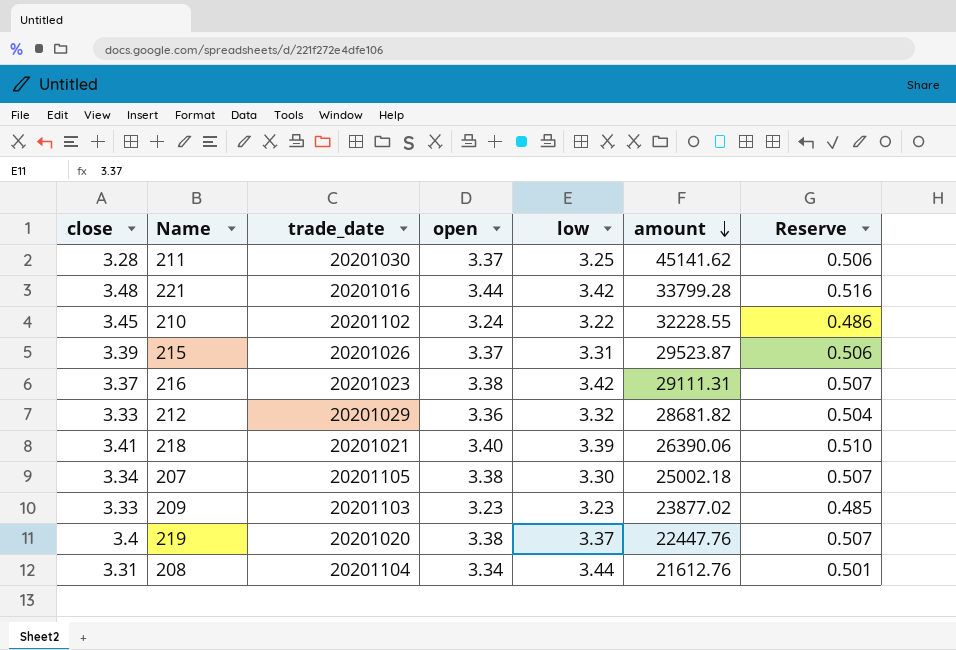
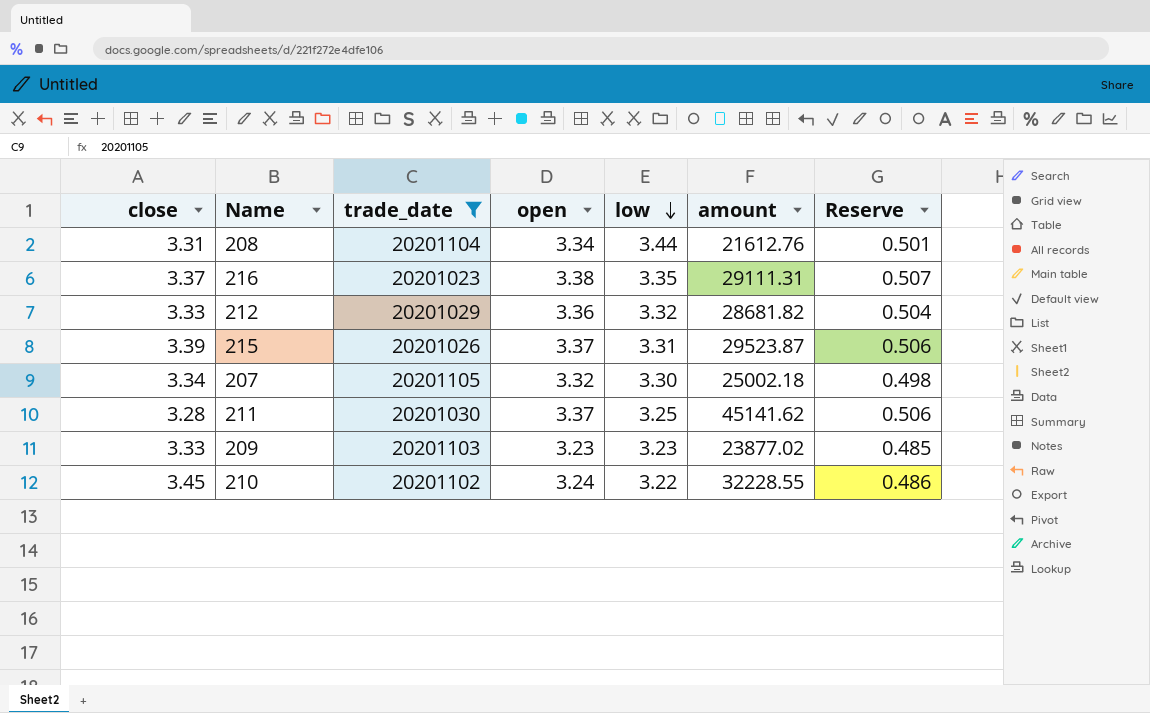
filter: none -> trade_date >= 20201023
row order: amount descending -> low descending
216 | low: 3.42 -> 3.35
207 | open: 3.38 -> 3.32
207 | Reserve: 0.507 -> 0.498

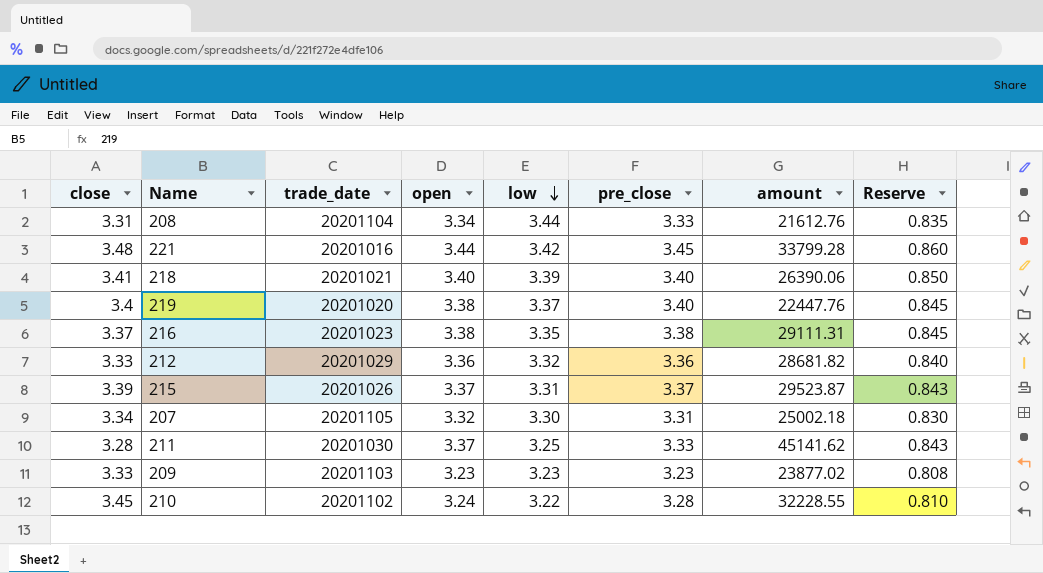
filter: trade_date >= 20201023 -> none
column pre_close | position: none -> 6
column Reserve | formula: [open] * 0.15 -> [open] * 0.25

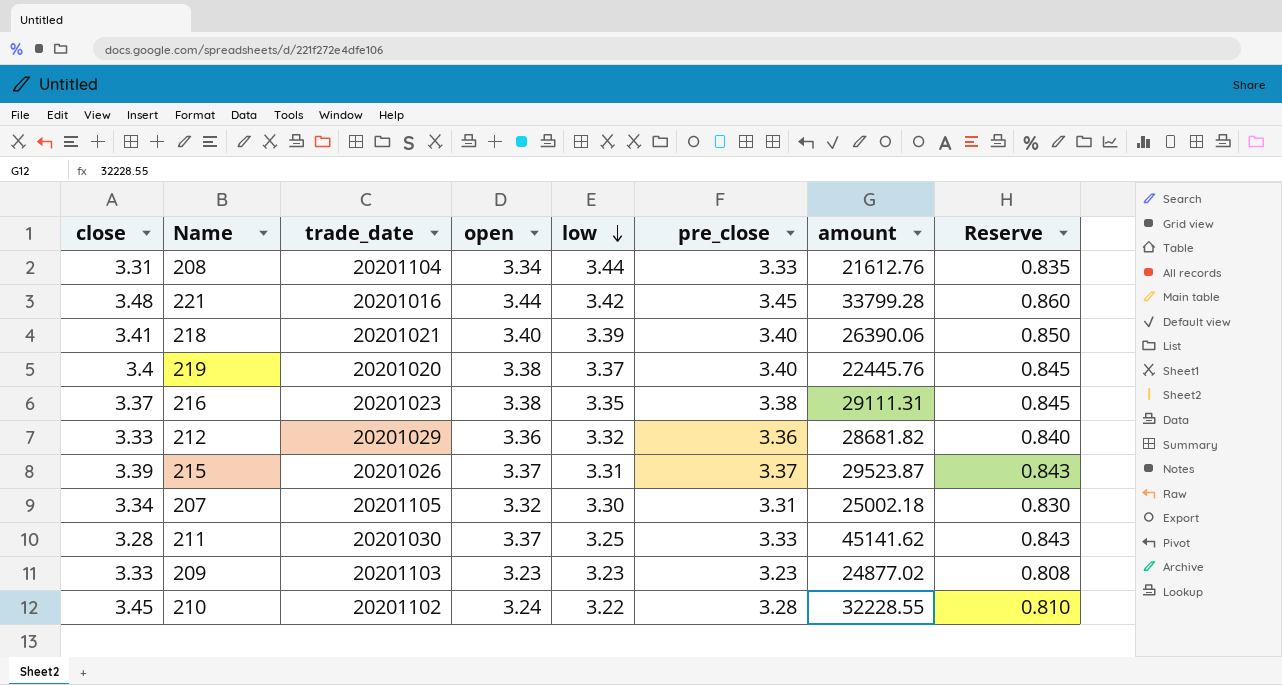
219 | amount: 22447.76 -> 22445.76
209 | amount: 23877.02 -> 24877.02

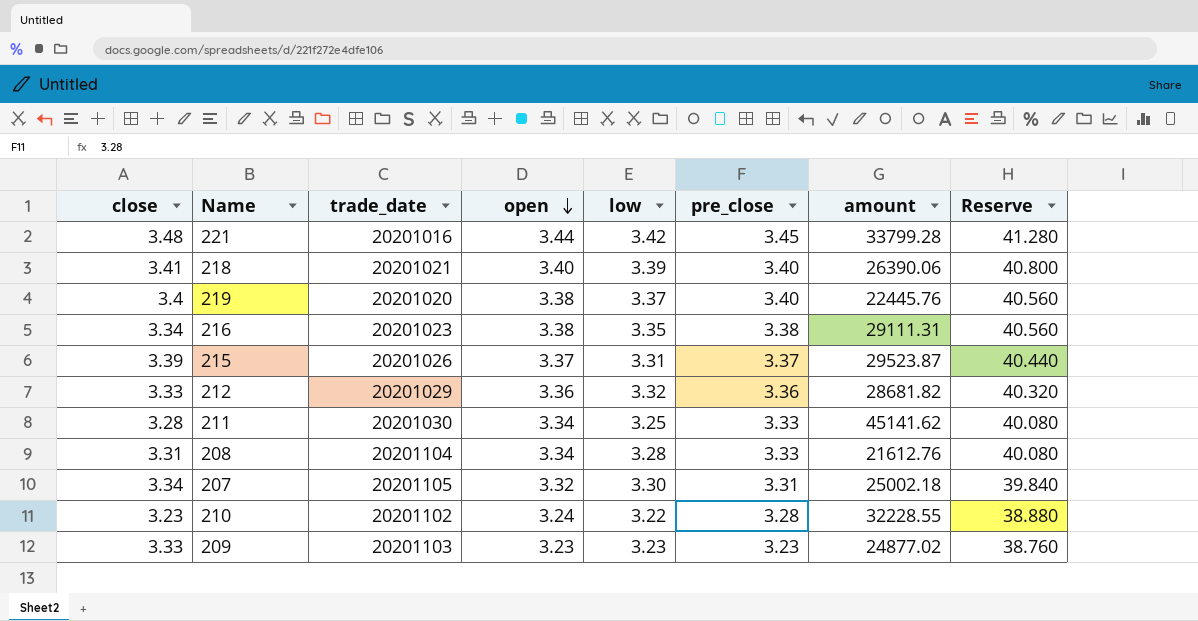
row order: low descending -> open descending
column Reserve | formula: [open] * 0.25 -> [open] * 12
216 | close: 3.37 -> 3.34
211 | open: 3.37 -> 3.34
208 | low: 3.44 -> 3.28
210 | close: 3.45 -> 3.23

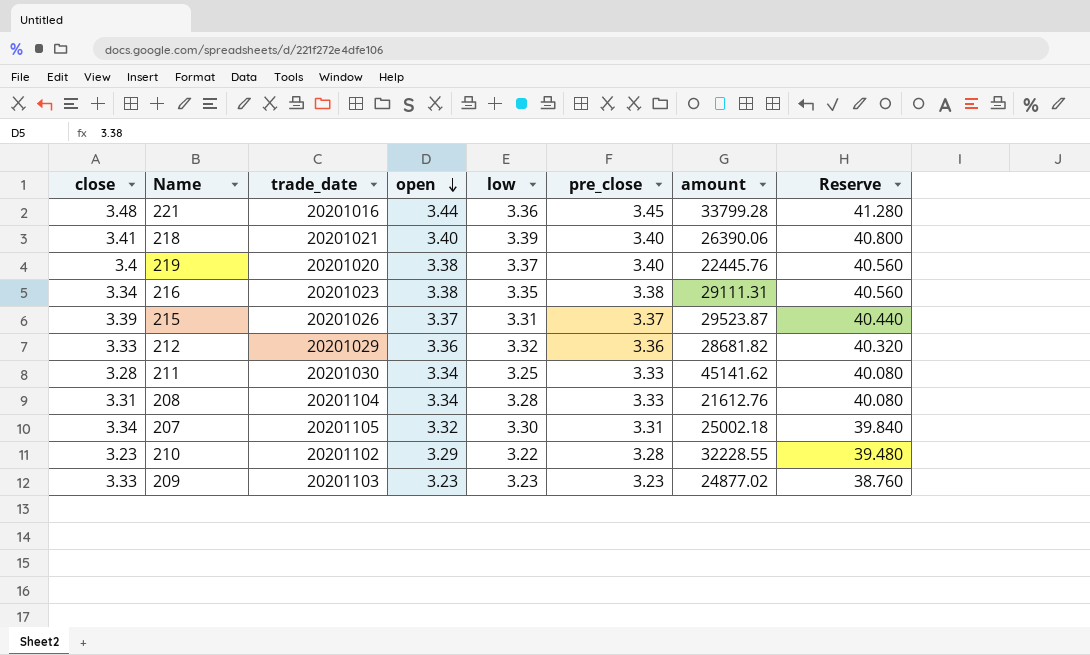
221 | low: 3.42 -> 3.36
210 | open: 3.24 -> 3.29
210 | Reserve: 38.880 -> 39.480

